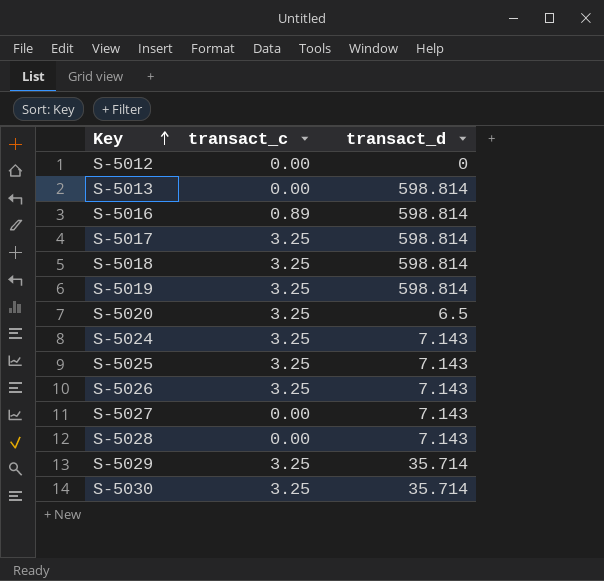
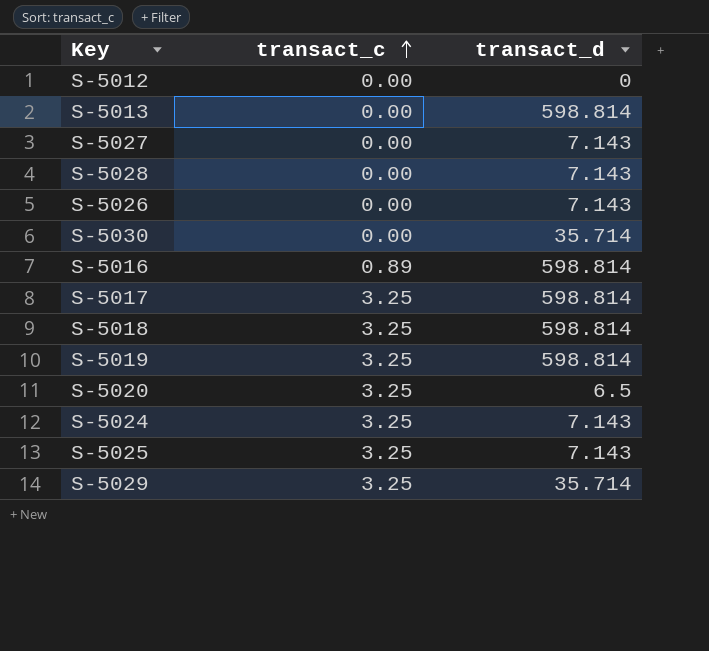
row order: Key ascending -> transact_c ascending
S-5026 | transact_c: 3.25 -> 0.00
S-5030 | transact_c: 3.25 -> 0.00

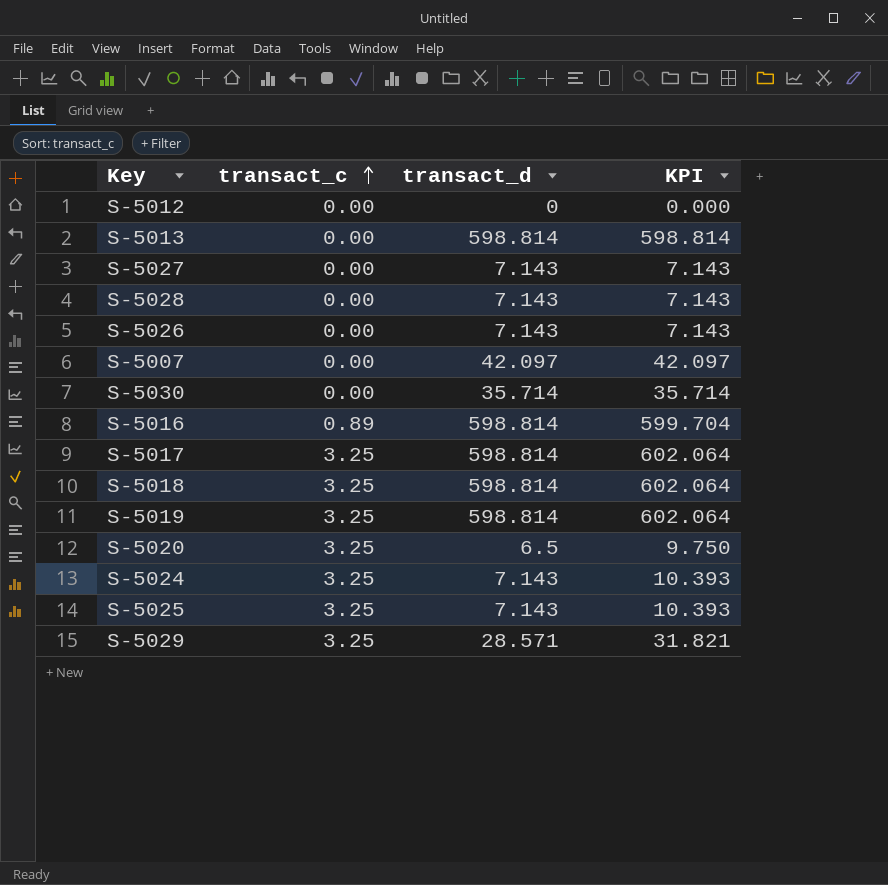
column KPI | formula: none -> [transact_c] + [transact_d]
row S-5007: none -> 0.00 | 42.097 | 42.097
S-5029 | transact_d: 35.714 -> 28.571

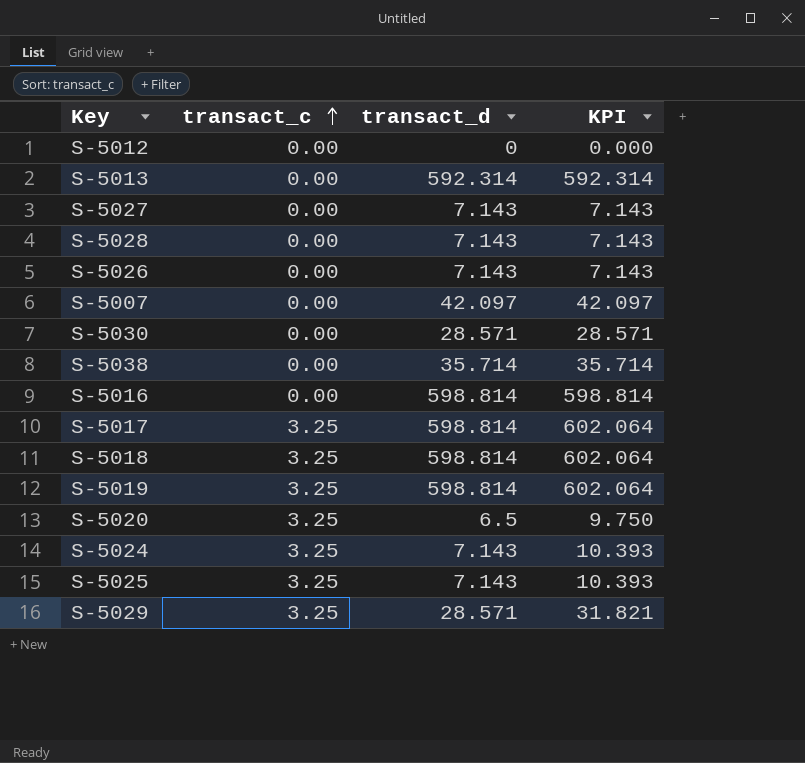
S-5013 | transact_d: 598.814 -> 592.314
S-5013 | KPI: 598.814 -> 592.314
S-5030 | transact_d: 35.714 -> 28.571
S-5030 | KPI: 35.714 -> 28.571
row S-5038: none -> 0.00 | 35.714 | 35.714
S-5016 | transact_c: 0.89 -> 0.00
S-5016 | KPI: 599.704 -> 598.814

